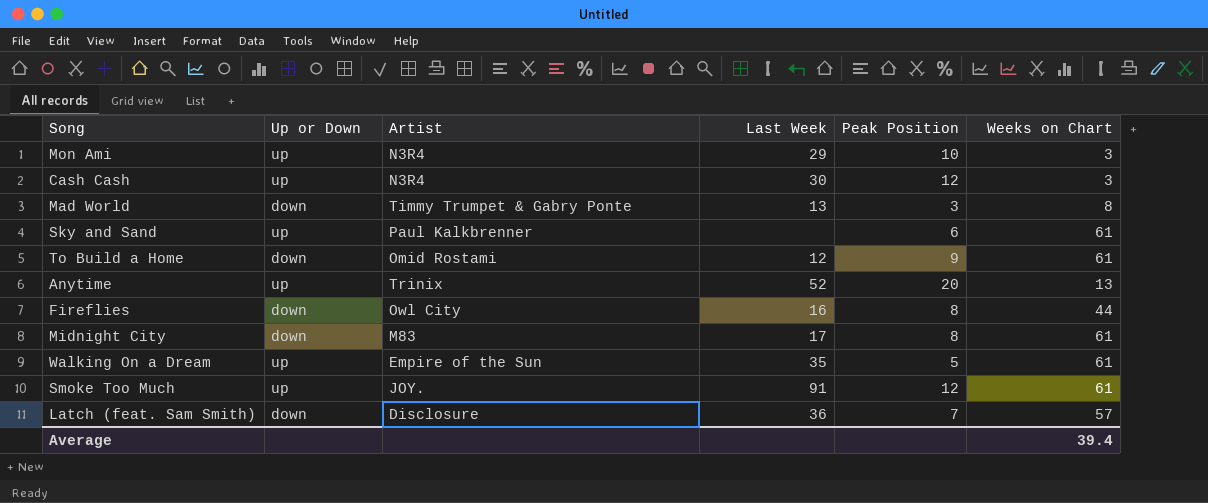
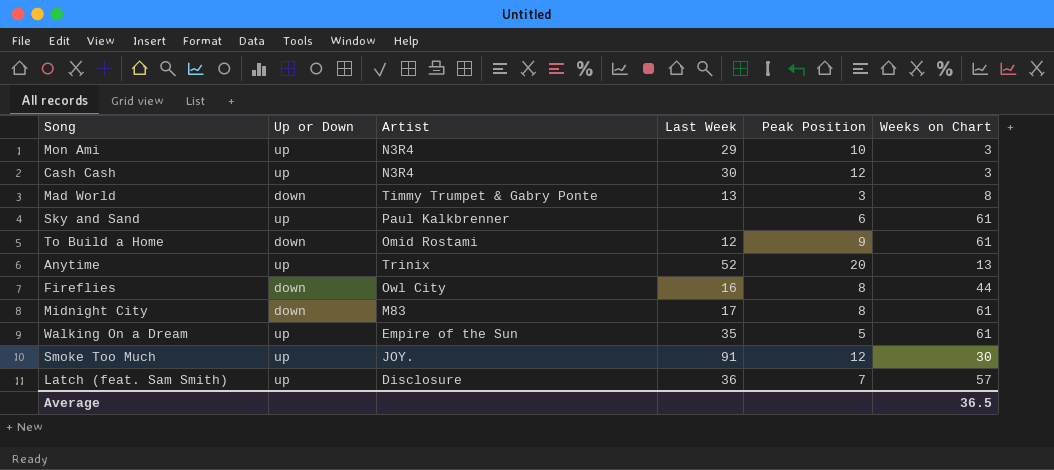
Smoke Too Much | Weeks on Chart: 61 -> 30
Latch (feat. Sam Smith) | Up or Down: down -> up
Average | Weeks on Chart: 39.4 -> 36.5

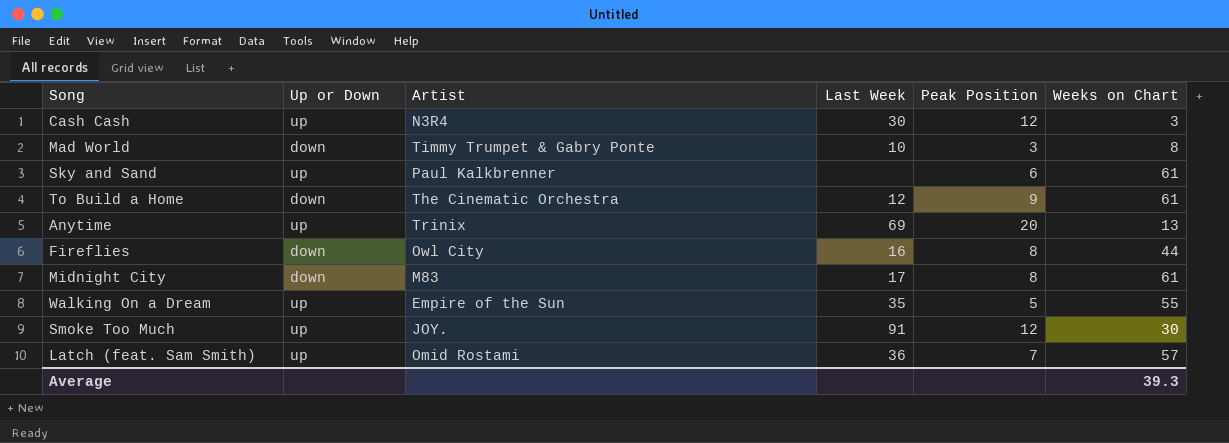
row Mon Ami: up | N3R4 | 29 | 10 | 3 -> none
Mad World | Last Week: 13 -> 10
To Build a Home | Artist: Omid Rostami -> The Cinematic Orchestra
Anytime | Last Week: 52 -> 69
Walking On a Dream | Weeks on Chart: 61 -> 55
Latch (feat. Sam Smith) | Artist: Disclosure -> Omid Rostami
Average | Weeks on Chart: 36.5 -> 39.3

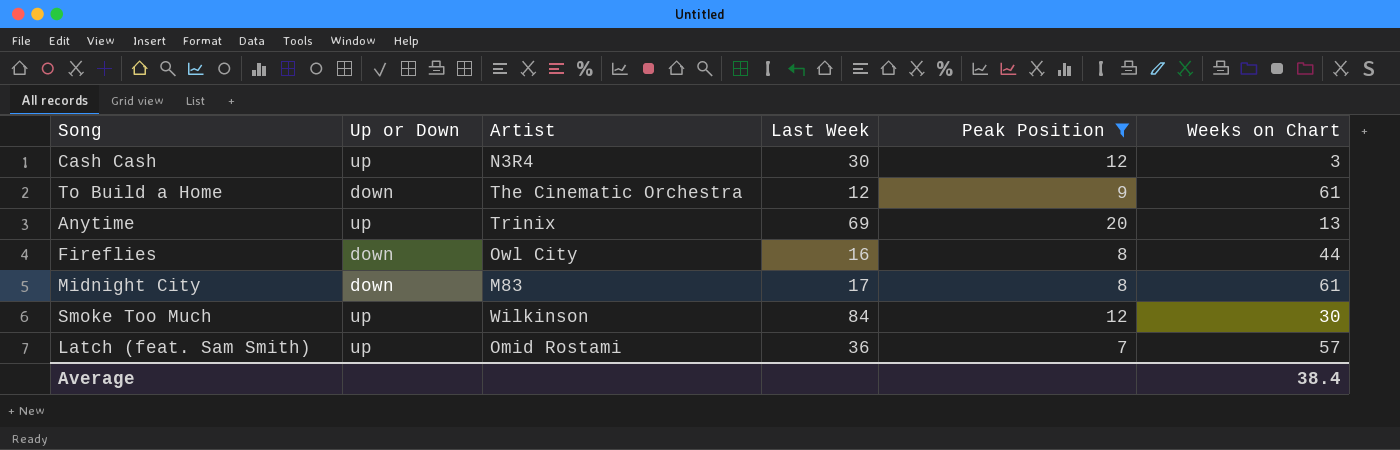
filter: none -> Peak Position >= 7
Smoke Too Much | Artist: JOY. -> Wilkinson
Smoke Too Much | Last Week: 91 -> 84
Average | Weeks on Chart: 39.3 -> 38.4

